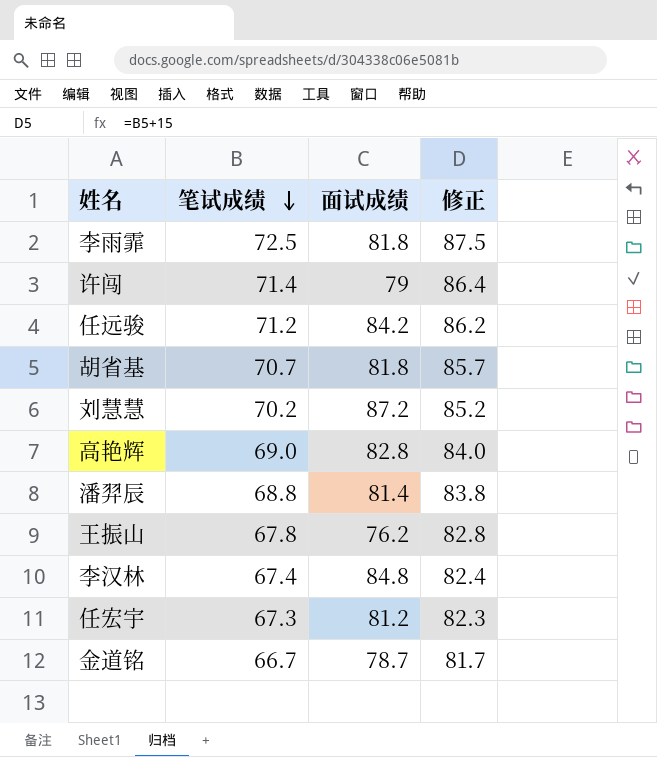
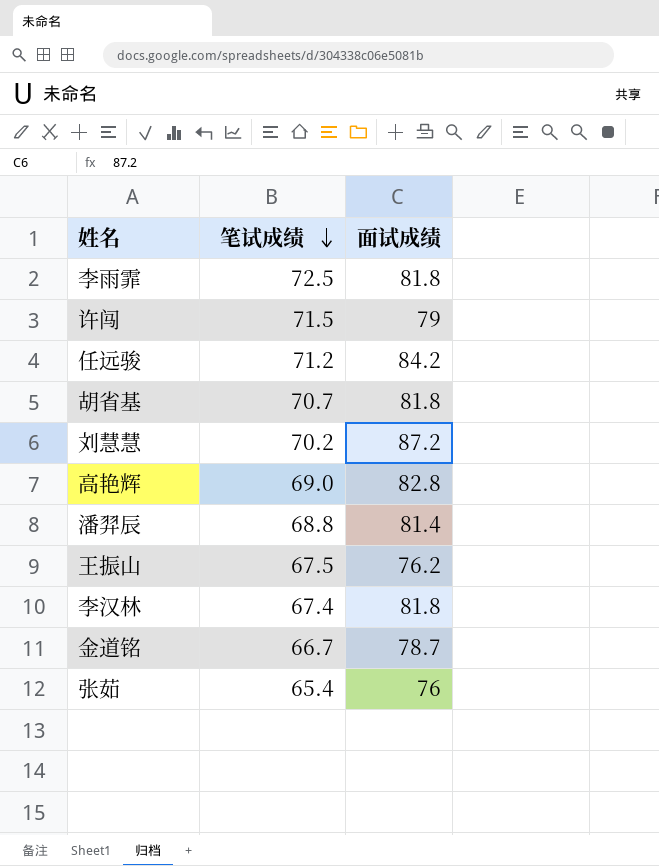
column 修正 | formula: [笔试成绩] + 15 -> none
row 任宏宇: 67.3 | 81.2 | 82.3 -> none
许闯 | 笔试成绩: 71.4 -> 71.5
王振山 | 笔试成绩: 67.8 -> 67.5
李汉林 | 面试成绩: 84.8 -> 81.8
row 张茹: none -> 65.4 | 76

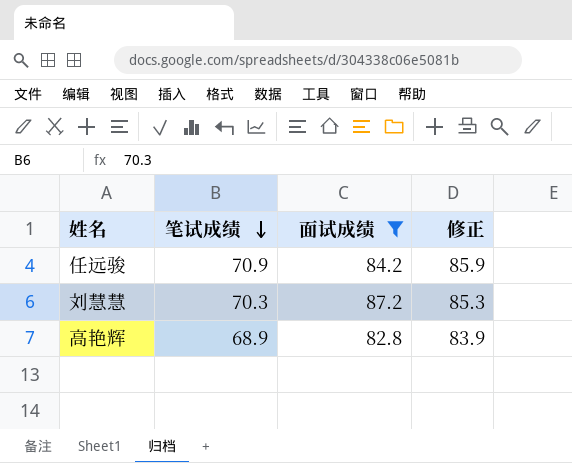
filter: none -> 面试成绩 >= 82.8
column 修正 | formula: none -> [笔试成绩] + 15
任远骏 | 笔试成绩: 71.2 -> 70.9
刘慧慧 | 笔试成绩: 70.2 -> 70.3
高艳辉 | 笔试成绩: 69.0 -> 68.9

